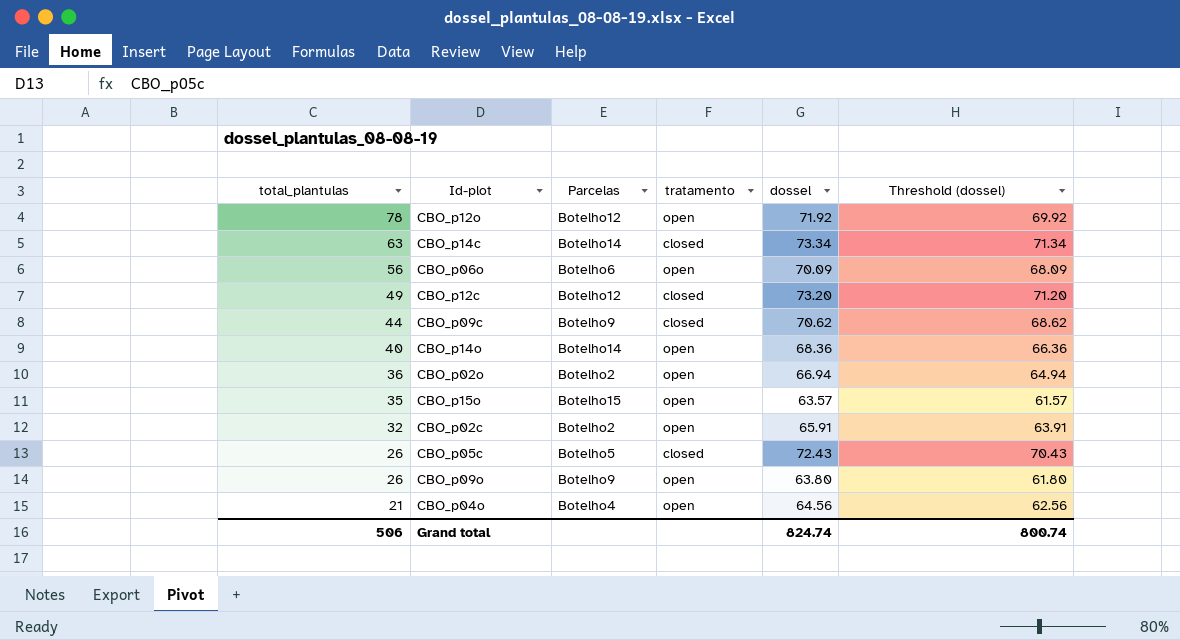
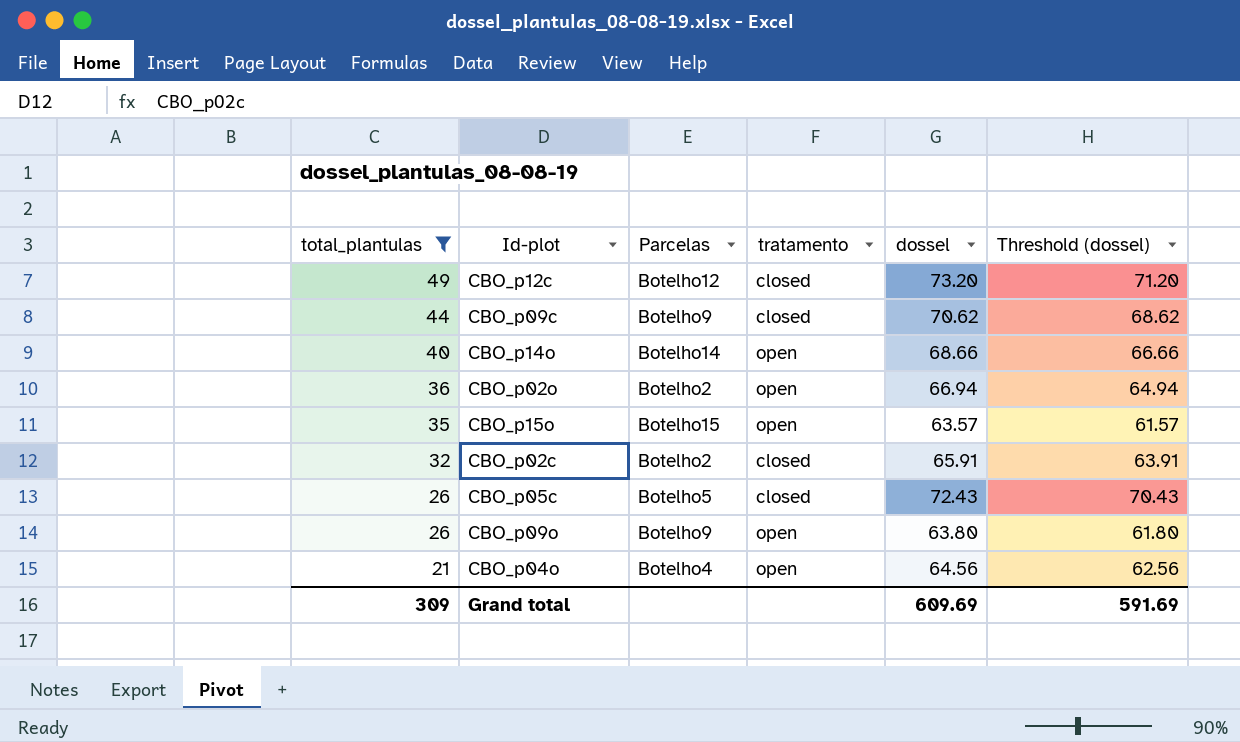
filter: none -> total_plantulas <= 49
CBO_p14o | dossel: 68.36 -> 68.66
CBO_p14o | Threshold (dossel): 66.36 -> 66.66
CBO_p02c | tratamento: open -> closed
Grand total | total_plantulas: 506 -> 309
Grand total | dossel: 824.74 -> 609.69
Grand total | Threshold (dossel): 800.74 -> 591.69

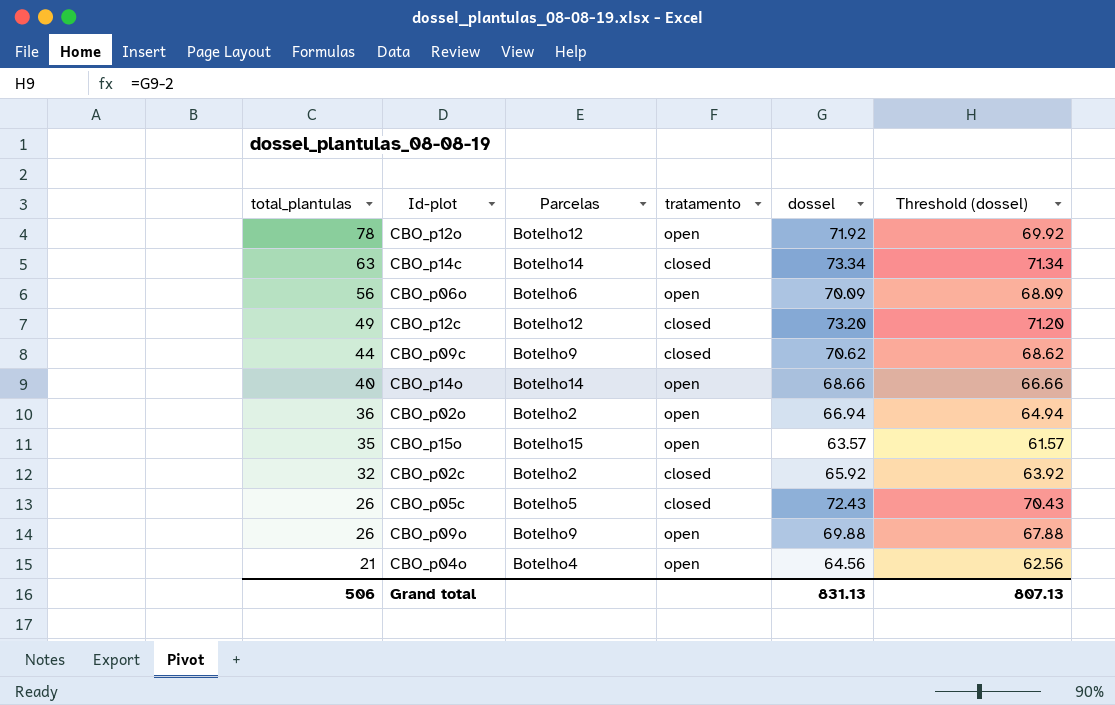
filter: total_plantulas <= 49 -> none
CBO_p02c | dossel: 65.91 -> 65.92
CBO_p02c | Threshold (dossel): 63.91 -> 63.92
CBO_p09o | dossel: 63.80 -> 69.88
CBO_p09o | Threshold (dossel): 61.80 -> 67.88
Grand total | total_plantulas: 309 -> 506
Grand total | dossel: 609.69 -> 831.13
Grand total | Threshold (dossel): 591.69 -> 807.13

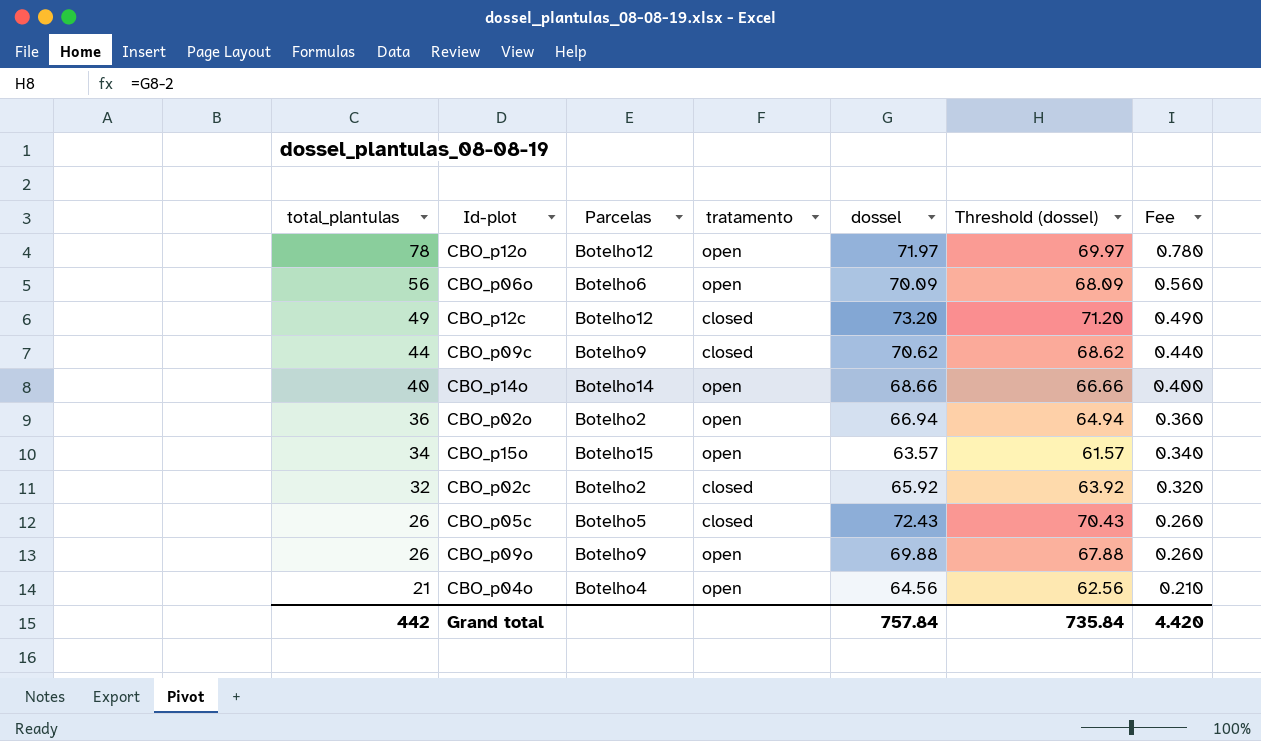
column Fee | formula: none -> [total_plantulas] * 0.01
row CBO_p14c: 63 | Botelho14 | closed | 73.34 | 71.34 -> none
CBO_p12o | dossel: 71.92 -> 71.97
CBO_p12o | Threshold (dossel): 69.92 -> 69.97
CBO_p15o | total_plantulas: 35 -> 34
Grand total | total_plantulas: 506 -> 442
Grand total | dossel: 831.13 -> 757.84
Grand total | Threshold (dossel): 807.13 -> 735.84

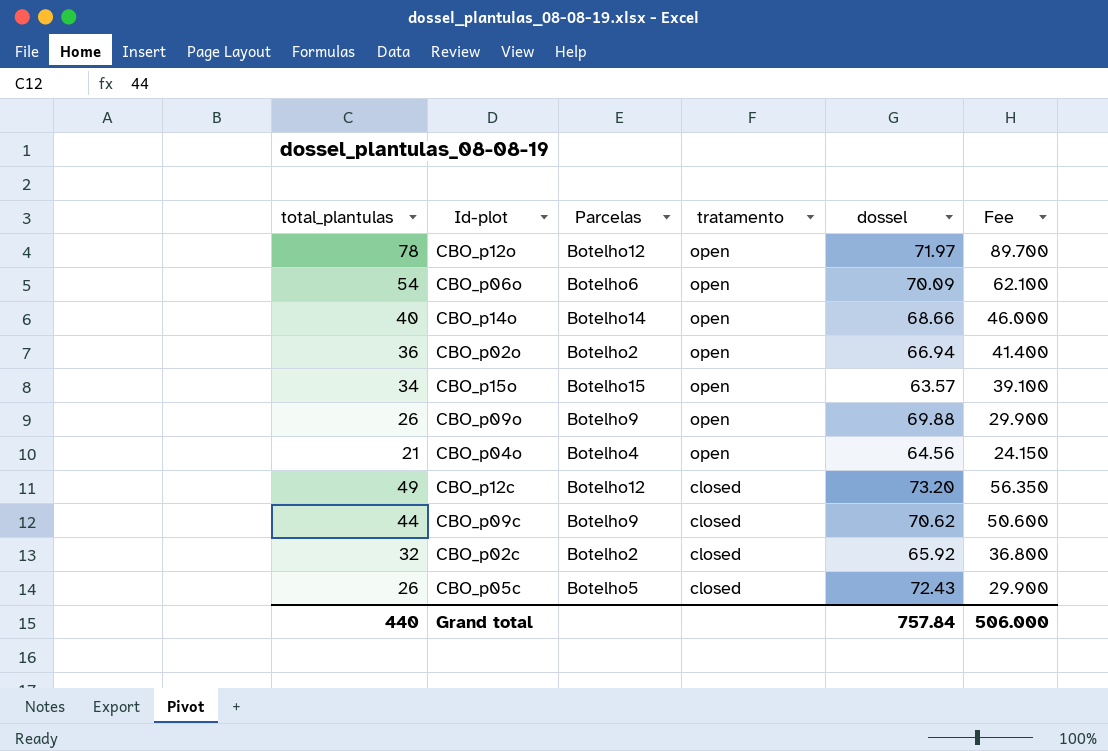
row order: total_plantulas descending -> tratamento descending
column Threshold (dossel) | formula: [dossel] - 2 -> none
column Fee | formula: [total_plantulas] * 0.01 -> [total_plantulas] * 1.15
CBO_p06o | total_plantulas: 56 -> 54
Grand total | total_plantulas: 442 -> 440
Grand total | Fee: 4.420 -> 506.000

